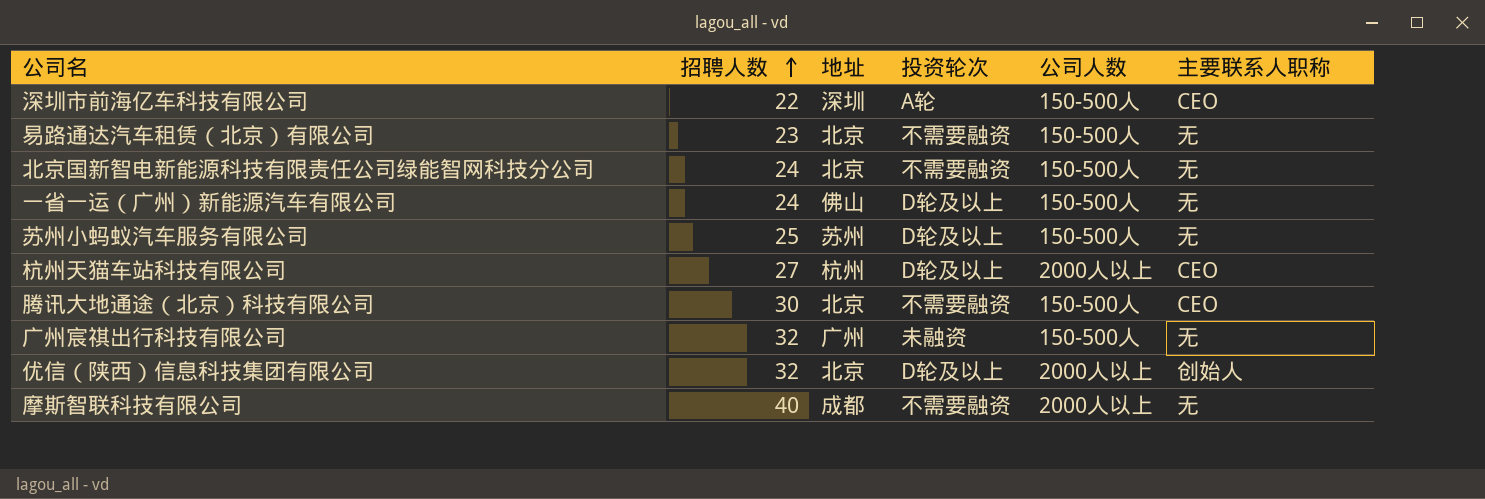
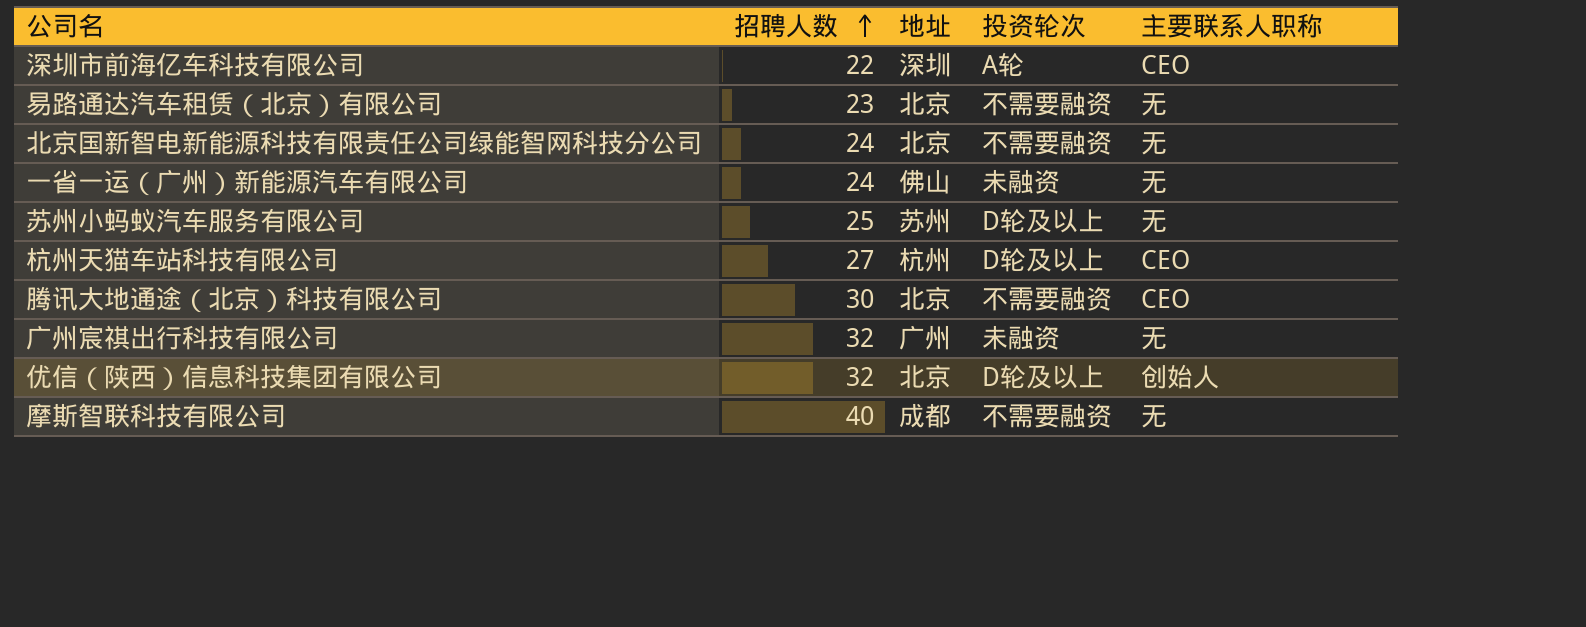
column 公司人数 | position: 5 -> none
一省一运（广州）新能源汽车有限公司 | 投资轮次: D轮及以上 -> 未融资

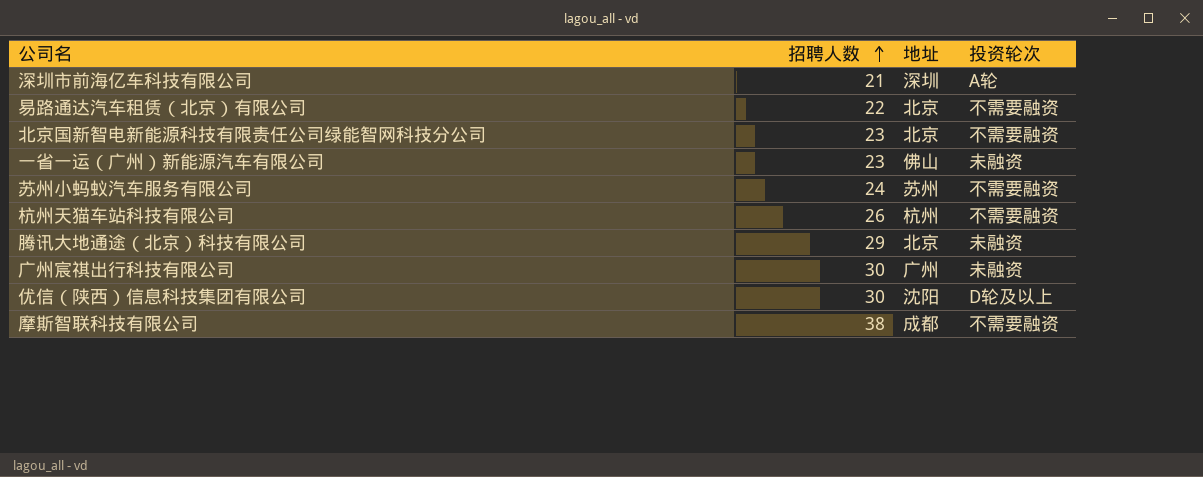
column 主要联系人职称 | position: 5 -> none
深圳市前海亿车科技有限公司 | 招聘人数: 22 -> 21
易路通达汽车租赁（北京）有限公司 | 招聘人数: 23 -> 22
北京国新智电新能源科技有限责任公司绿能智网科技分公司 | 招聘人数: 24 -> 23
一省一运（广州）新能源汽车有限公司 | 招聘人数: 24 -> 23
苏州小蚂蚁汽车服务有限公司 | 招聘人数: 25 -> 24
苏州小蚂蚁汽车服务有限公司 | 投资轮次: D轮及以上 -> 不需要融资
杭州天猫车站科技有限公司 | 招聘人数: 27 -> 26
杭州天猫车站科技有限公司 | 投资轮次: D轮及以上 -> 不需要融资
腾讯大地通途（北京）科技有限公司 | 招聘人数: 30 -> 29
腾讯大地通途（北京）科技有限公司 | 投资轮次: 不需要融资 -> 未融资
广州宸祺出行科技有限公司 | 招聘人数: 32 -> 30
优信（陕西）信息科技集团有限公司 | 招聘人数: 32 -> 30
优信（陕西）信息科技集团有限公司 | 地址: 北京 -> 沈阳
摩斯智联科技有限公司 | 招聘人数: 40 -> 38

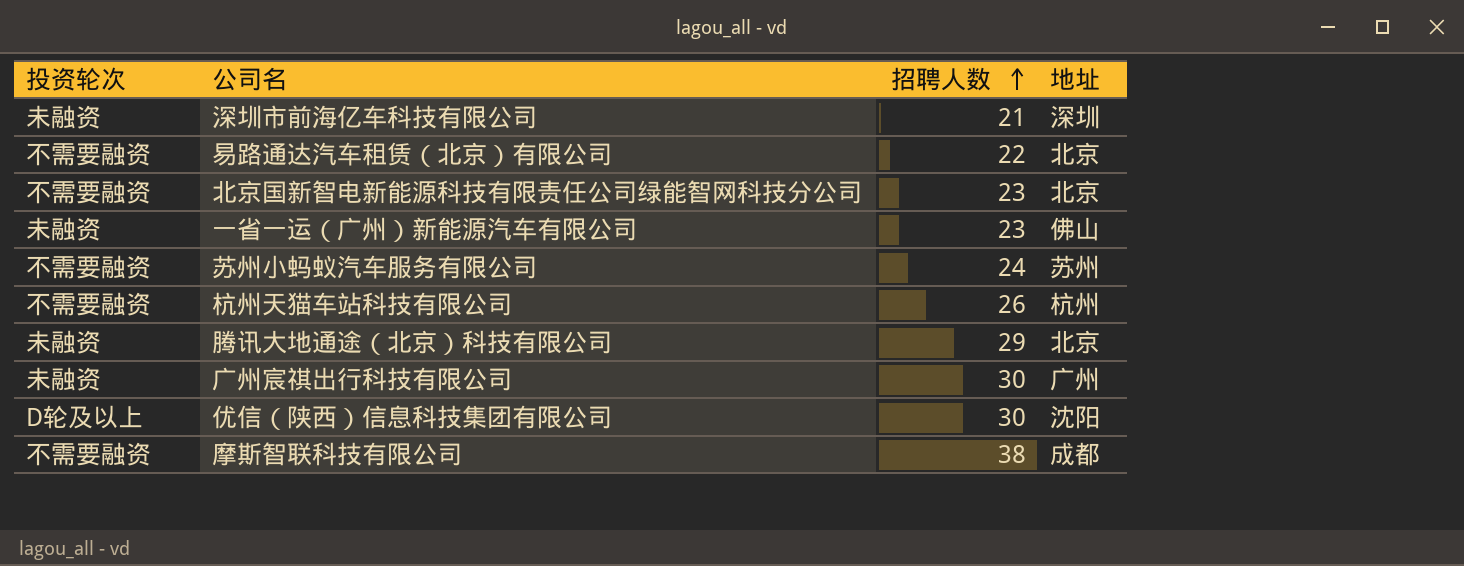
column 投资轮次 | position: 4 -> 1
深圳市前海亿车科技有限公司 | 投资轮次: A轮 -> 未融资

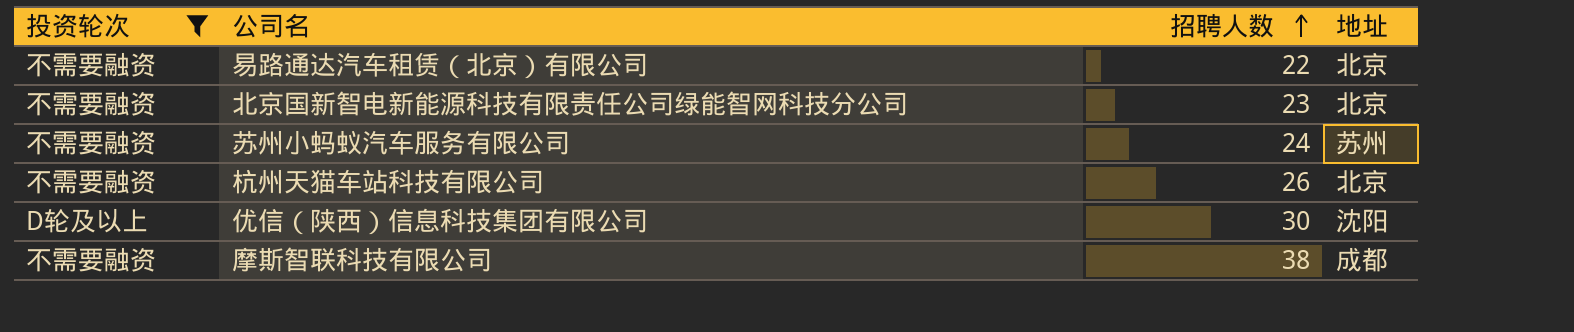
filter: none -> 投资轮次 != 未融资
杭州天猫车站科技有限公司 | 地址: 杭州 -> 北京

